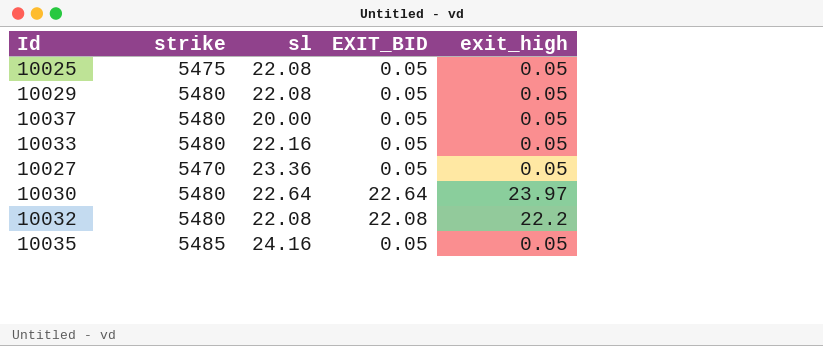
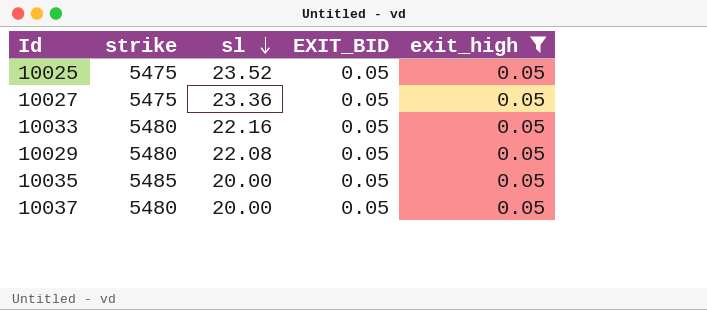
filter: none -> exit_high = 0.05
row order: none -> sl descending
10025 | sl: 22.08 -> 23.52
10027 | strike: 5470 -> 5475
10035 | sl: 24.16 -> 20.00

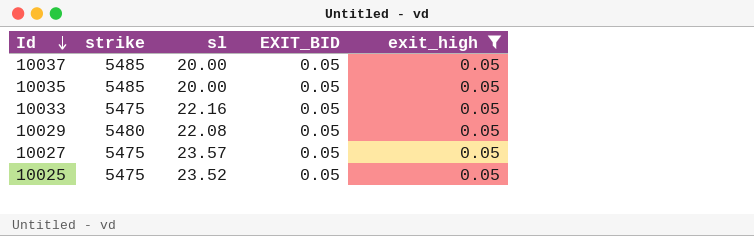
row order: sl descending -> Id descending
10037 | strike: 5480 -> 5485
10033 | strike: 5480 -> 5475
10027 | sl: 23.36 -> 23.57

